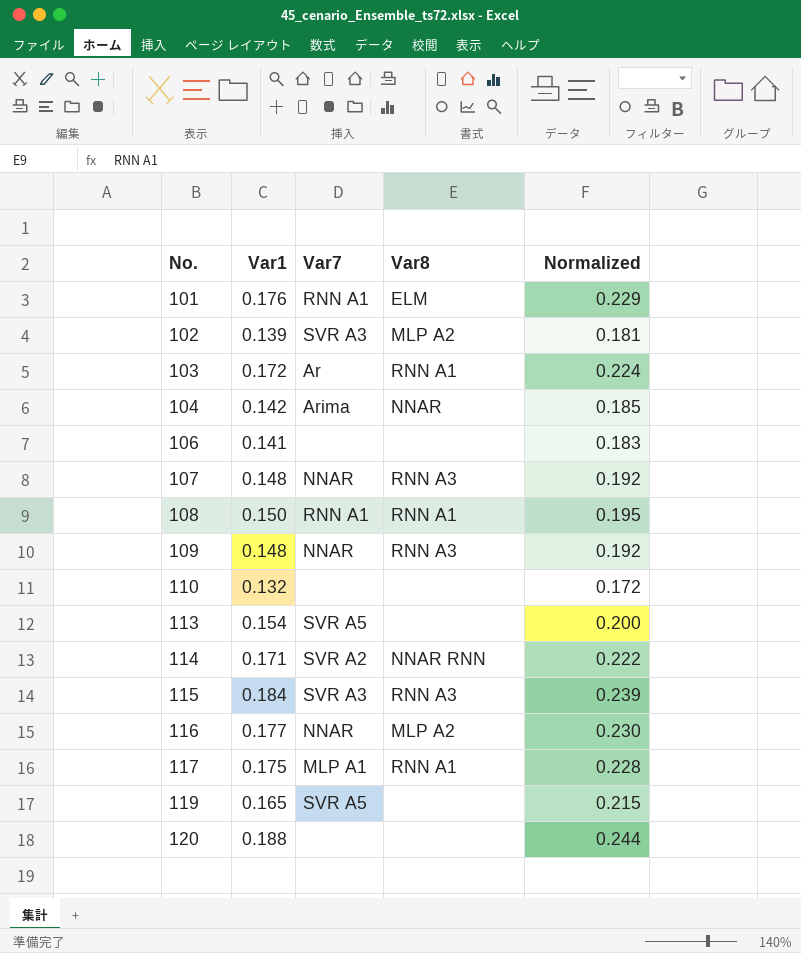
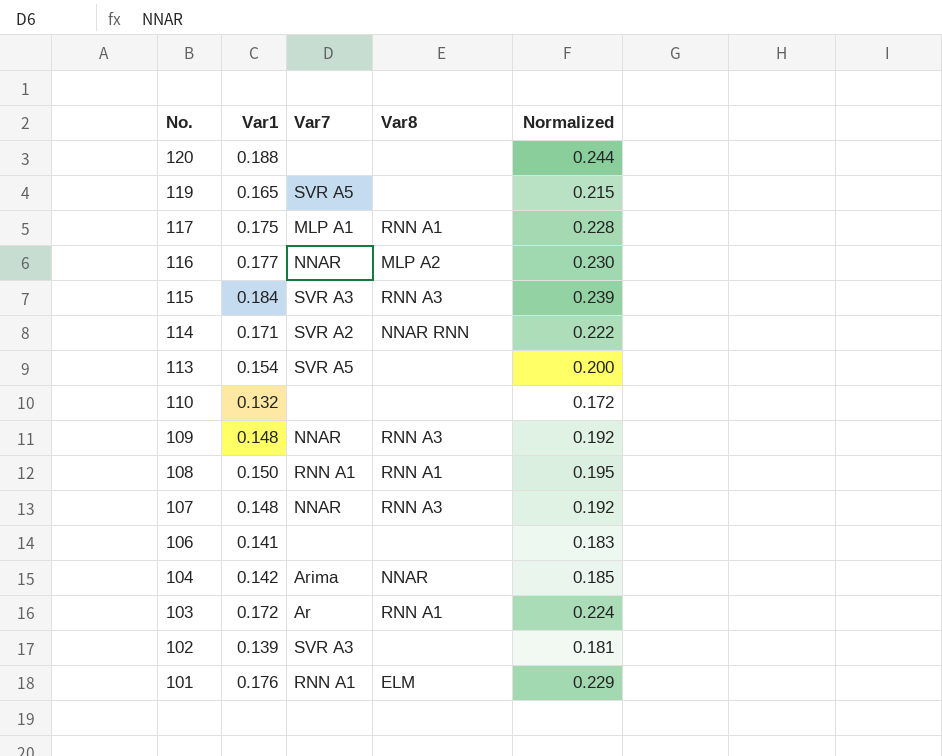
row order: No. ascending -> No. descending
102 | Var8: MLP A2 -> none

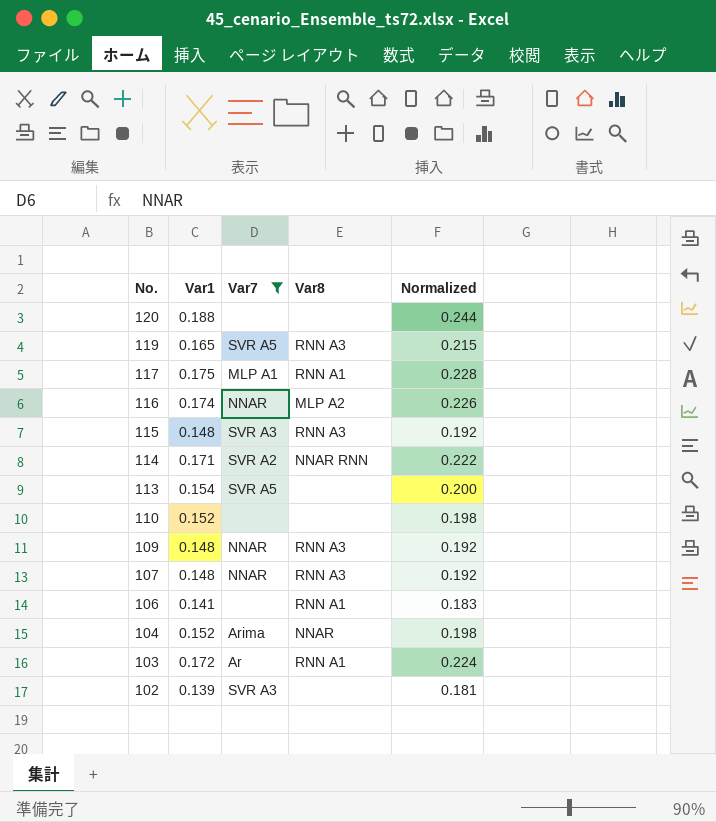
filter: none -> Var7 != RNN A1
119 | Var8: none -> RNN A3
116 | Var1: 0.177 -> 0.174
116 | Normalized: 0.230 -> 0.226
115 | Var1: 0.184 -> 0.148
115 | Normalized: 0.239 -> 0.192
110 | Var1: 0.132 -> 0.152
110 | Normalized: 0.172 -> 0.198
106 | Var8: none -> RNN A1
104 | Var1: 0.142 -> 0.152
104 | Normalized: 0.185 -> 0.198

